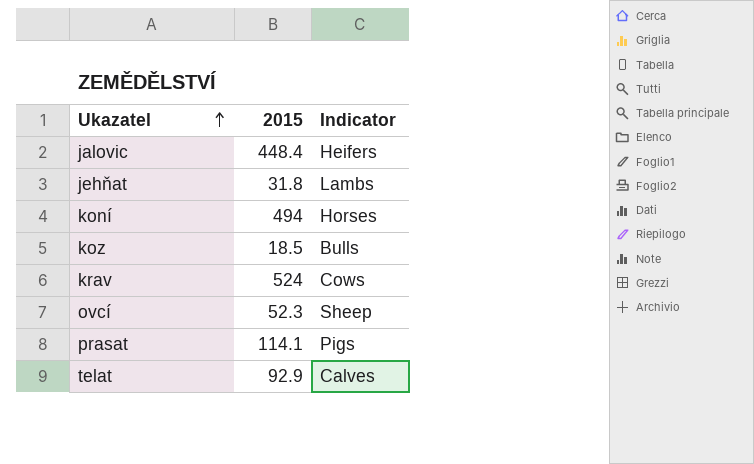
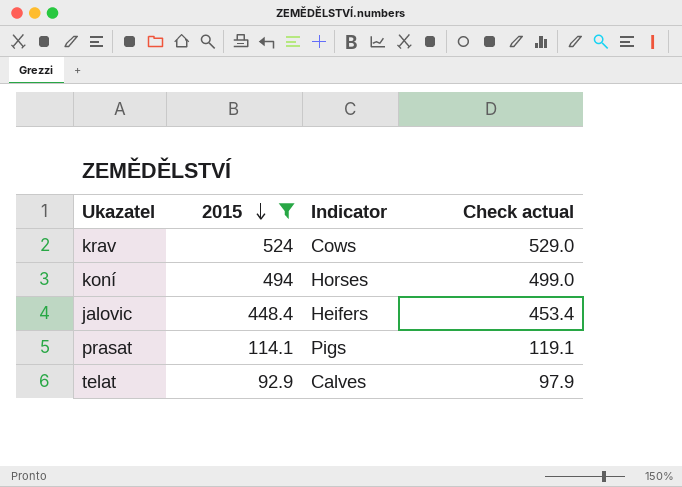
filter: none -> 2015 >= 92.9
row order: Ukazatel ascending -> 2015 descending
column Check actual | formula: none -> [2015] + 5

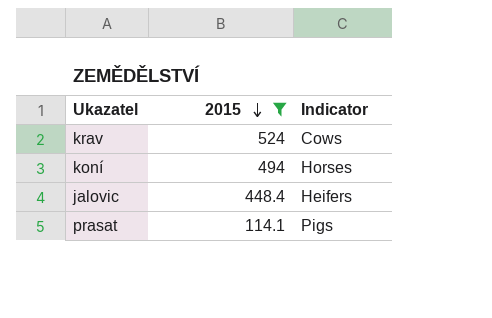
column Check actual | formula: [2015] + 5 -> none
row telat: 92.9 | Calves | 97.9 -> none

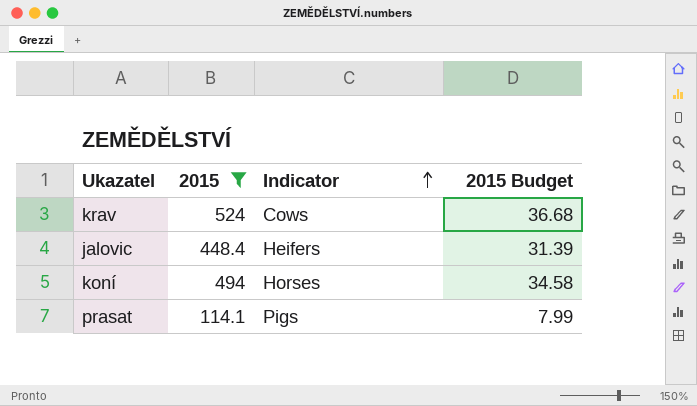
row order: 2015 descending -> Indicator ascending
column 2015 Budget | formula: none -> [2015] * 0.07

